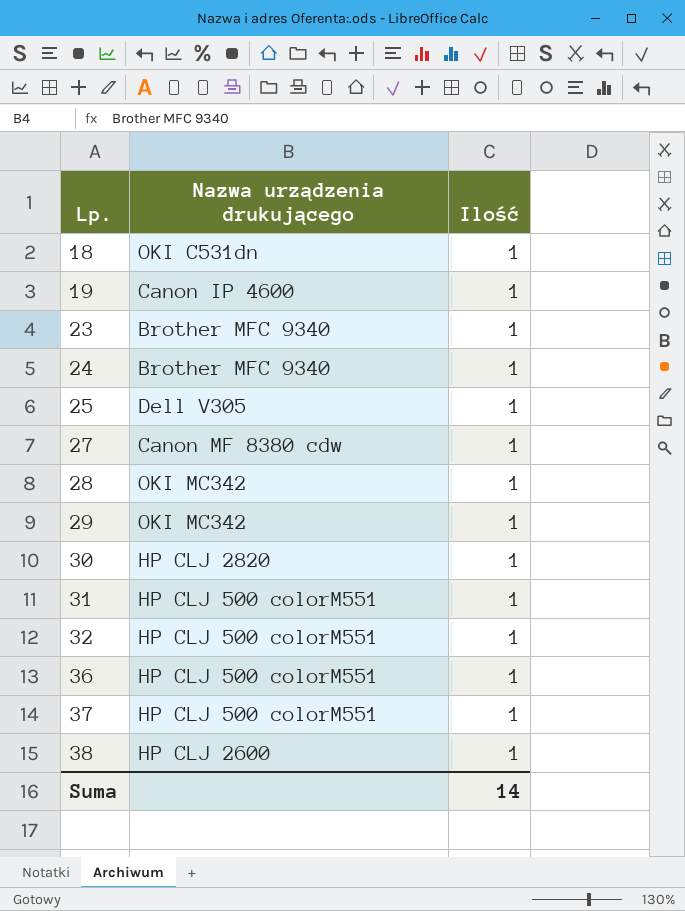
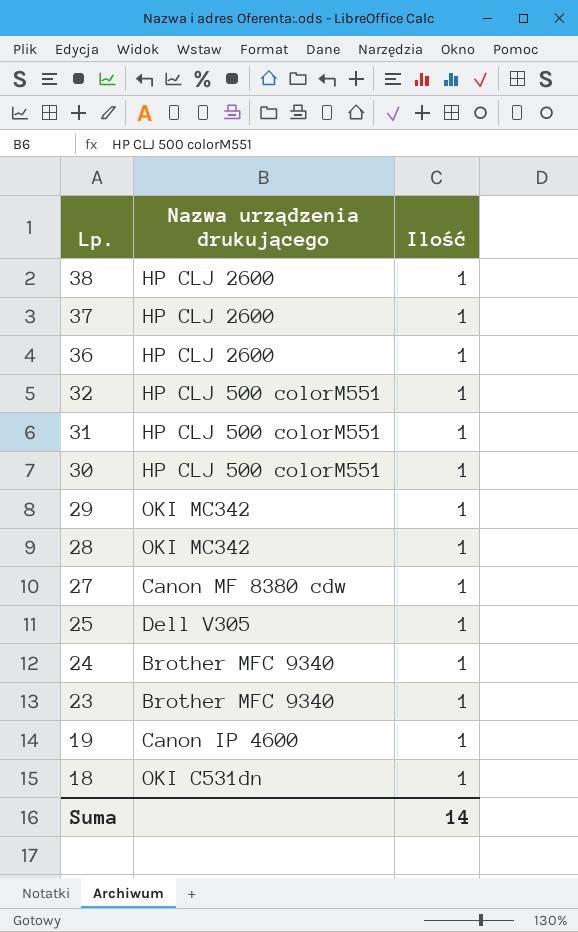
row order: Lp. ascending -> Lp. descending
37 | Nazwa urządzenia drukującego: HP CLJ 500 colorM551 -> HP CLJ 2600
36 | Nazwa urządzenia drukującego: HP CLJ 500 colorM551 -> HP CLJ 2600
30 | Nazwa urządzenia drukującego: HP CLJ 2820 -> HP CLJ 500 colorM551

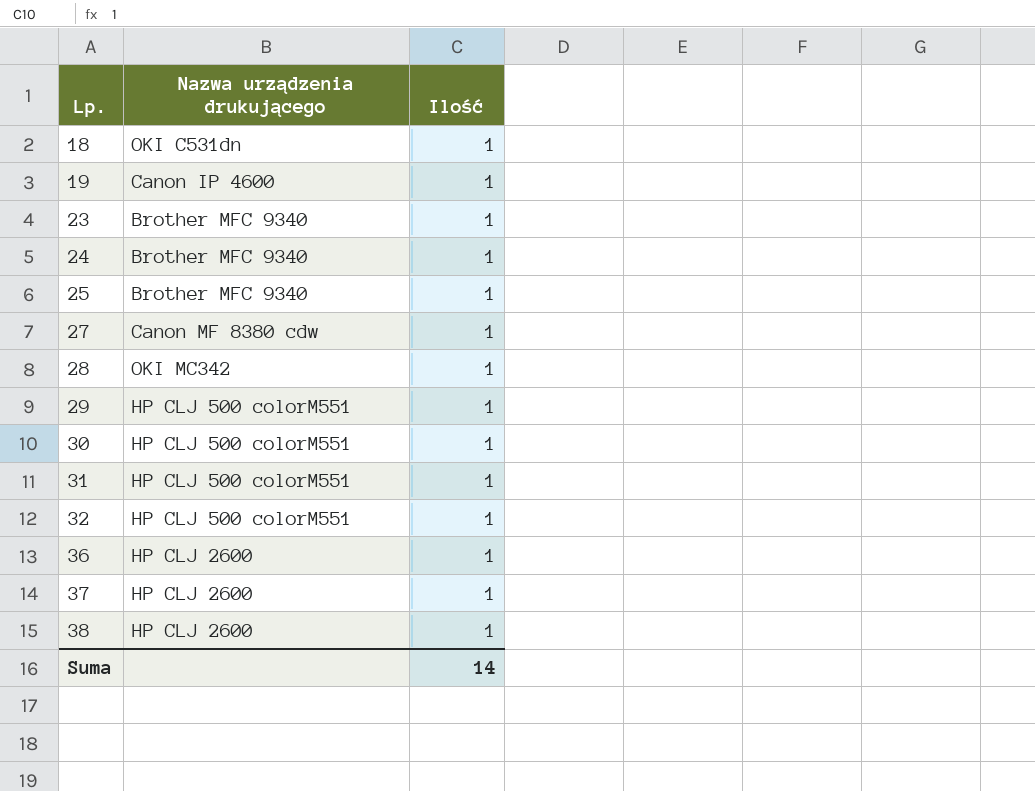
row order: Lp. descending -> Lp. ascending
25 | Nazwa urządzenia drukującego: Dell V305 -> Brother MFC 9340
29 | Nazwa urządzenia drukującego: OKI MC342 -> HP CLJ 500 colorM551

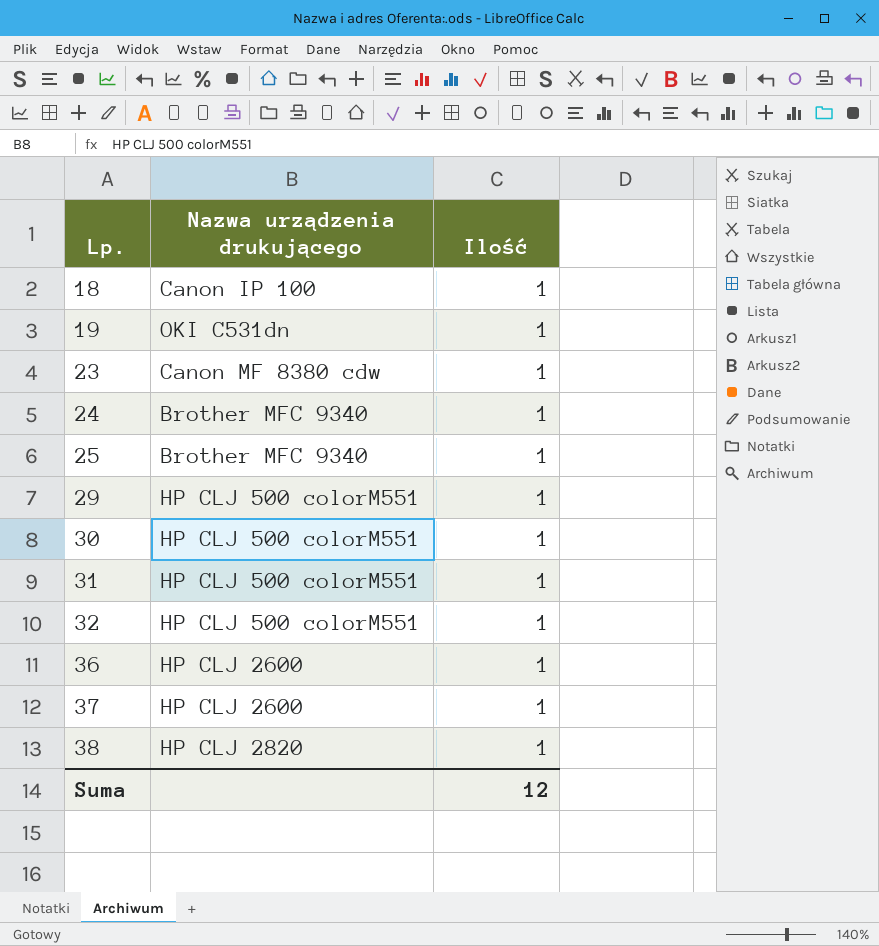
row 27: Canon MF 8380 cdw | 1 -> none
row 28: OKI MC342 | 1 -> none
18 | Nazwa urządzenia drukującego: OKI C531dn -> Canon IP 100
19 | Nazwa urządzenia drukującego: Canon IP 4600 -> OKI C531dn
23 | Nazwa urządzenia drukującego: Brother MFC 9340 -> Canon MF 8380 cdw
38 | Nazwa urządzenia drukującego: HP CLJ 2600 -> HP CLJ 2820
Suma | Ilość: 14 -> 12

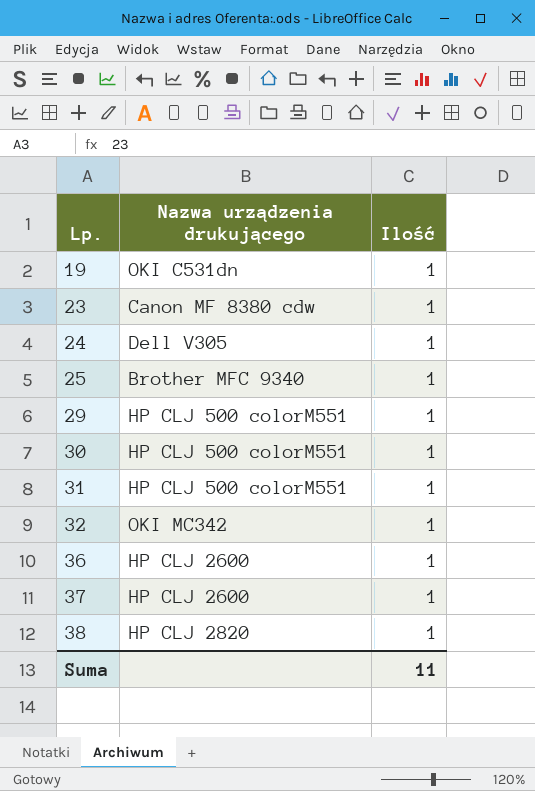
row 18: Canon IP 100 | 1 -> none
24 | Nazwa urządzenia drukującego: Brother MFC 9340 -> Dell V305
32 | Nazwa urządzenia drukującego: HP CLJ 500 colorM551 -> OKI MC342
Suma | Ilość: 12 -> 11

